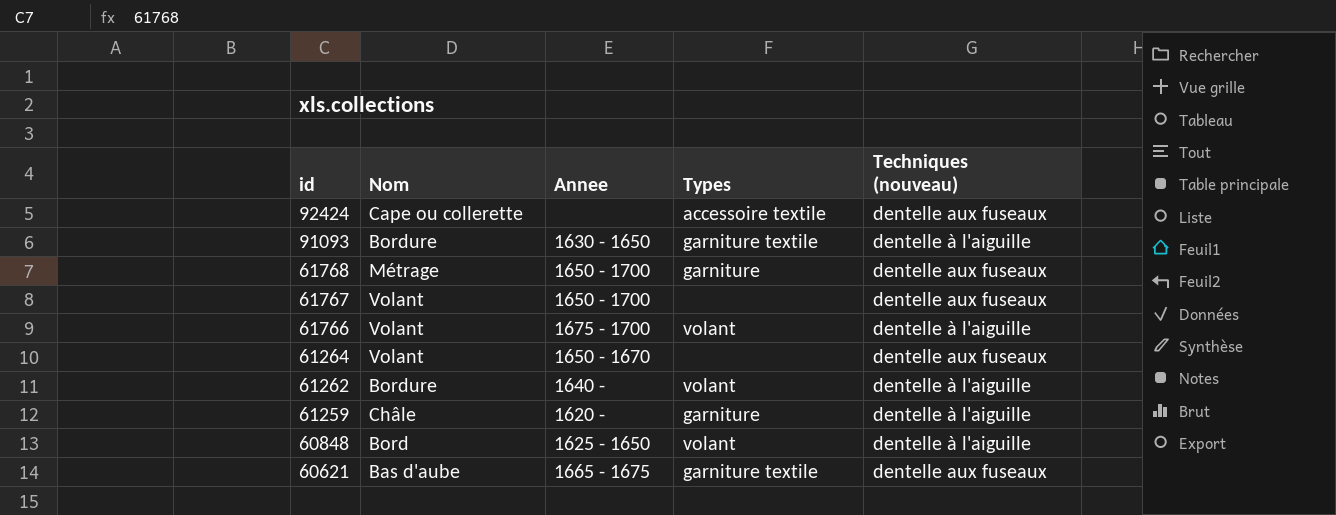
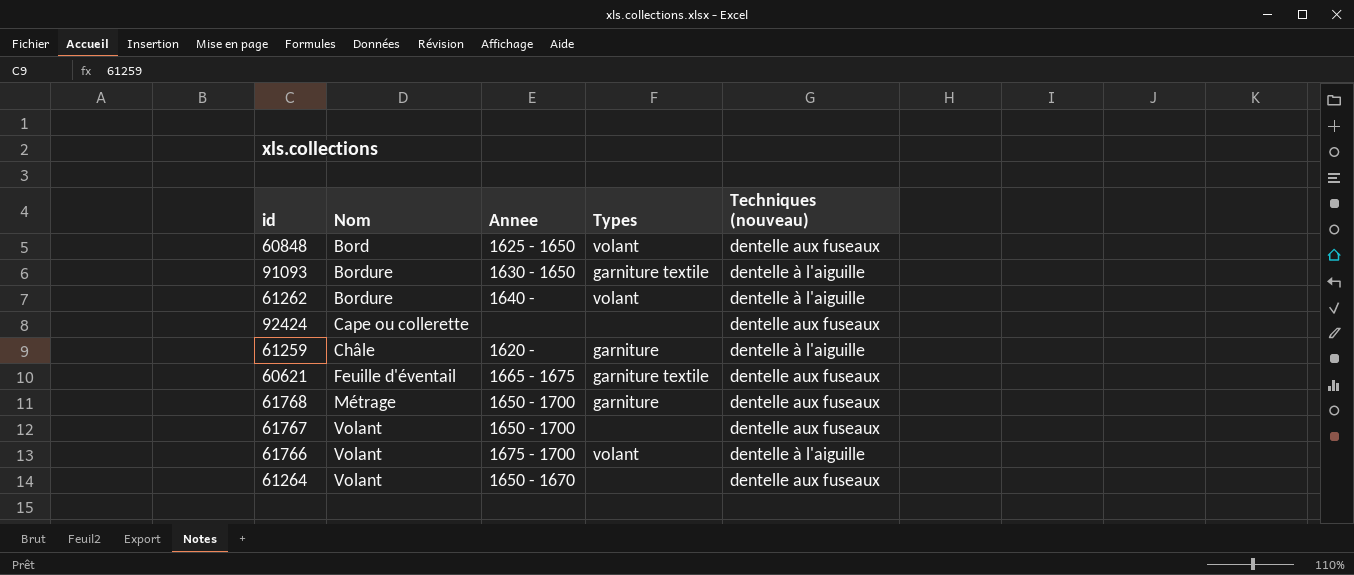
row order: id descending -> Nom ascending
60848 | Techniques (nouveau): dentelle à l'aiguille -> dentelle aux fuseaux
92424 | Types: accessoire textile -> none
60621 | Nom: Bas d'aube -> Feuille d'éventail

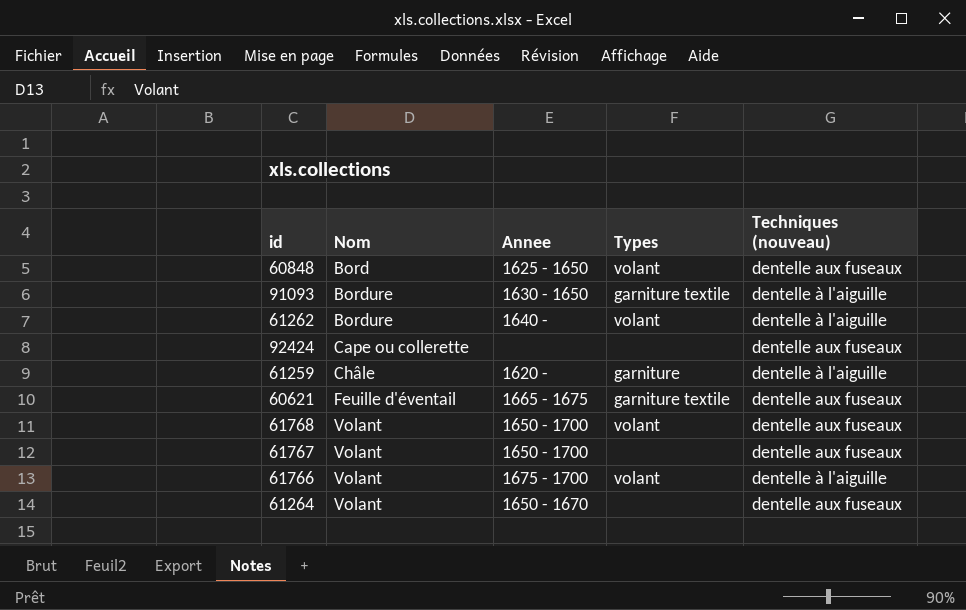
61768 | Nom: Métrage -> Volant
61768 | Types: garniture -> volant

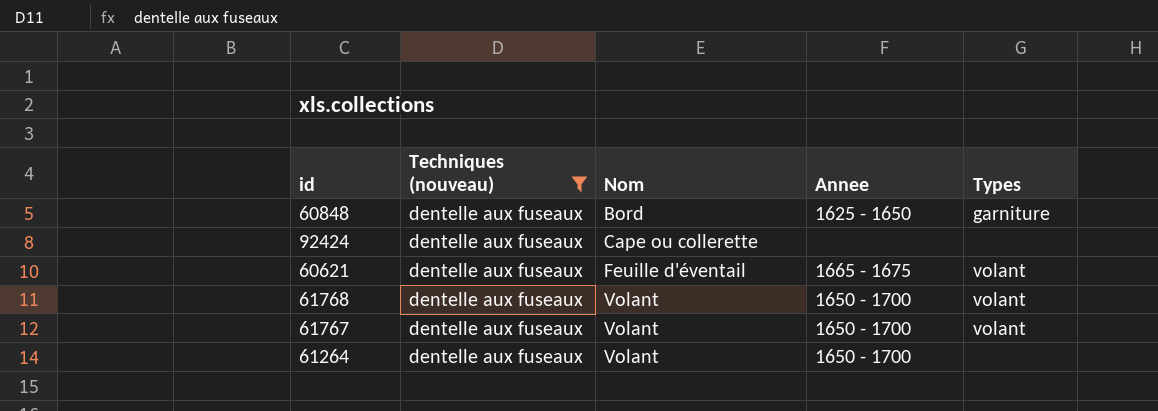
filter: none -> Techniques (nouveau) = dentelle aux fuseaux
column Techniques (nouveau) | position: 5 -> 2
60848 | Types: volant -> garniture
60621 | Types: garniture textile -> volant
61767 | Types: none -> volant
61264 | Annee: 1650 - 1670 -> 1650 - 1700

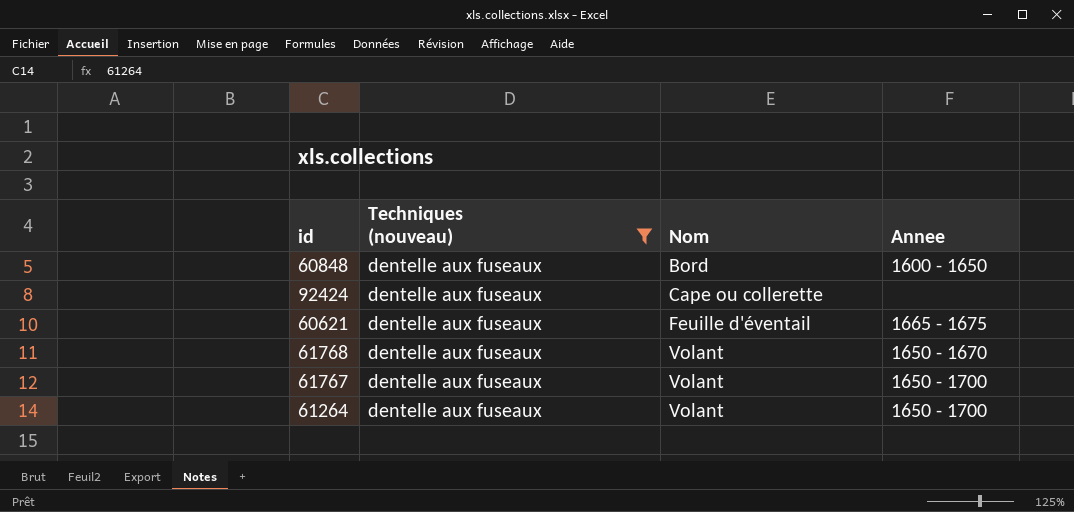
column Types | position: 5 -> none
60848 | Annee: 1625 - 1650 -> 1600 - 1650
61768 | Annee: 1650 - 1700 -> 1650 - 1670

